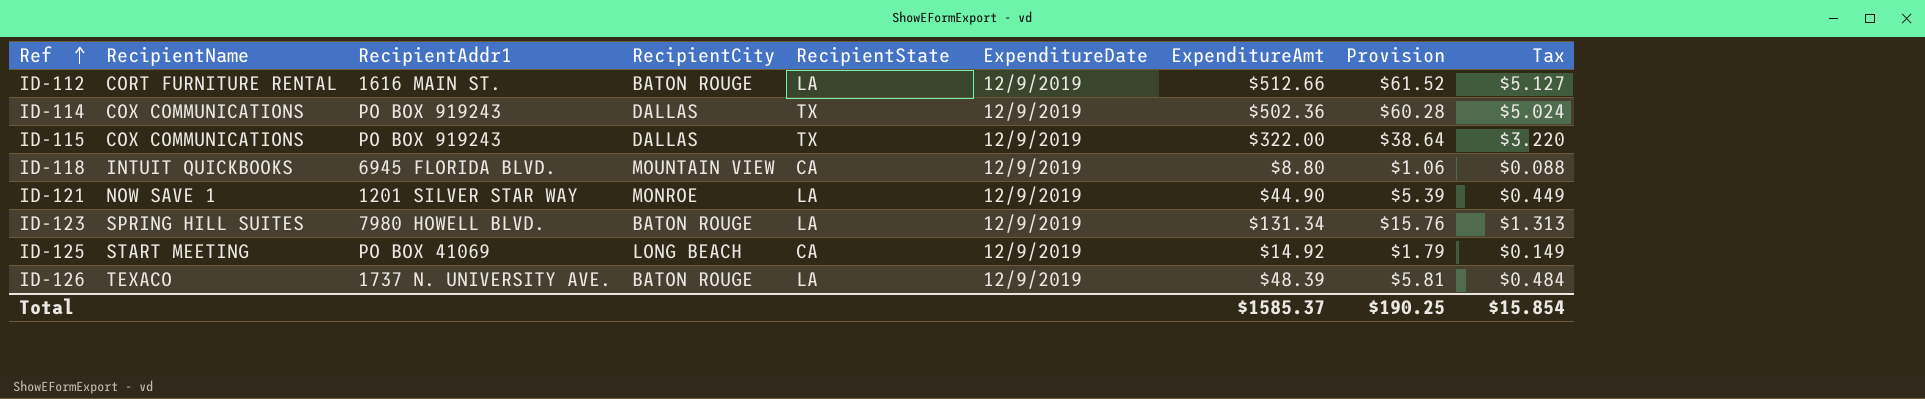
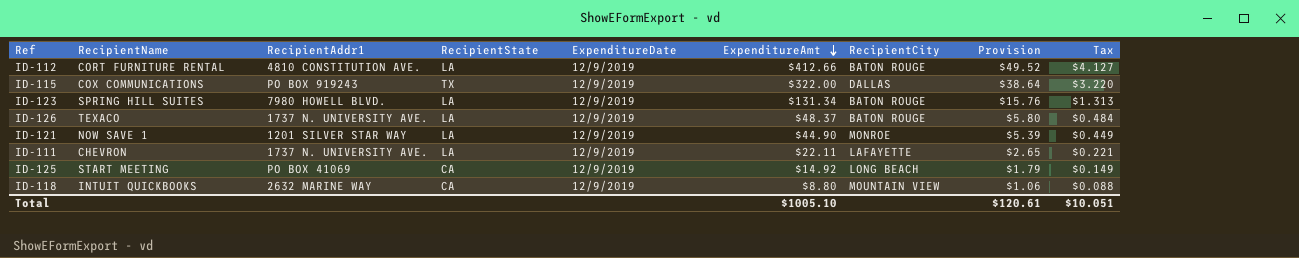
row order: Ref ascending -> ExpenditureAmt descending
column RecipientCity | position: 4 -> 7
row ID-114: COX COMMUNICATIONS | PO BOX 919243 | DALLAS | TX | 12/9/2019 | $502.36 | $60.28 | $5.024 -> none
ID-112 | RecipientAddr1: 1616 MAIN ST. -> 4810 CONSTITUTION AVE.
ID-112 | ExpenditureAmt: $512.66 -> $412.66
ID-112 | Provision: $61.52 -> $49.52
ID-112 | Tax: $5.127 -> $4.127
ID-126 | ExpenditureAmt: $48.39 -> $48.37
ID-126 | Provision: $5.81 -> $5.80
row ID-111: none -> CHEVRON | 1737 N. UNIVERSITY AVE. | LA | 12/9/2019 | $22.11 | LAFAYETTE | $2.65 | $0.221
ID-118 | RecipientAddr1: 6945 FLORIDA BLVD. -> 2632 MARINE WAY
Total | ExpenditureAmt: $1585.37 -> $1005.10
Total | Provision: $190.25 -> $120.61
Total | Tax: $15.854 -> $10.051

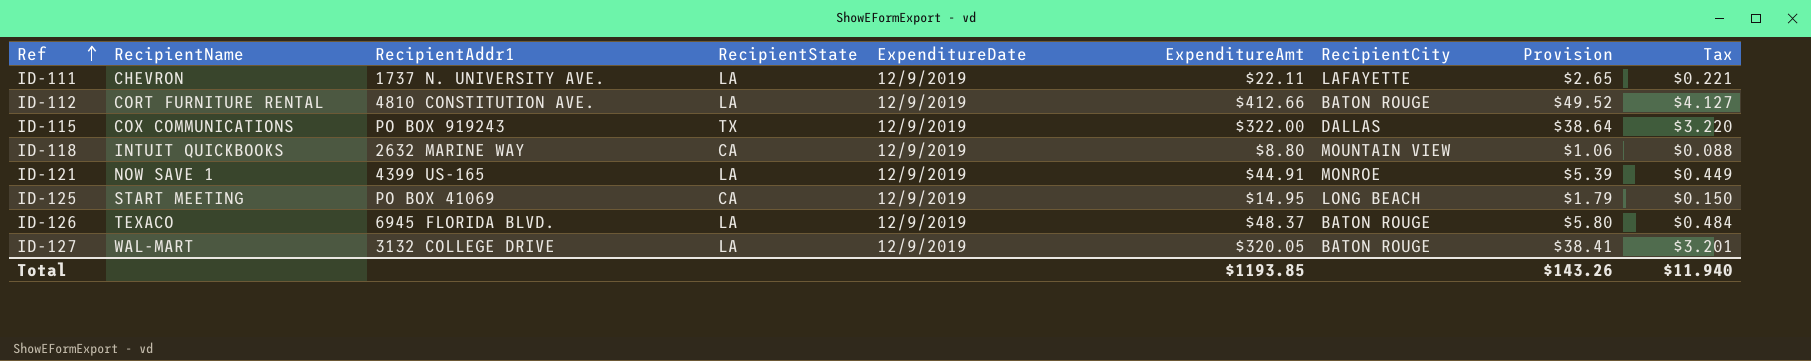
row order: ExpenditureAmt descending -> Ref ascending
row ID-123: SPRING HILL SUITES | 7980 HOWELL BLVD. | LA | 12/9/2019 | $131.34 | BATON ROUGE | $15.76 | $1.313 -> none
ID-121 | RecipientAddr1: 1201 SILVER STAR WAY -> 4399 US-165
ID-121 | ExpenditureAmt: $44.90 -> $44.91
ID-125 | ExpenditureAmt: $14.92 -> $14.95
ID-125 | Tax: $0.149 -> $0.150
ID-126 | RecipientAddr1: 1737 N. UNIVERSITY AVE. -> 6945 FLORIDA BLVD.
row ID-127: none -> WAL-MART | 3132 COLLEGE DRIVE | LA | 12/9/2019 | $320.05 | BATON ROUGE | $38.41 | $3.201
Total | ExpenditureAmt: $1005.10 -> $1193.85
Total | Provision: $120.61 -> $143.26
Total | Tax: $10.051 -> $11.940

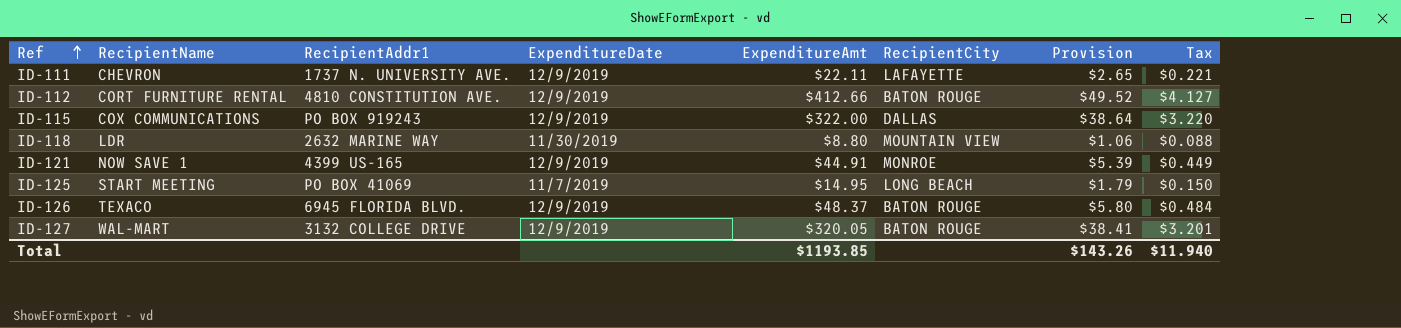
column RecipientState | position: 4 -> none
ID-118 | RecipientName: INTUIT QUICKBOOKS -> LDR
ID-118 | ExpenditureDate: 12/9/2019 -> 11/30/2019
ID-125 | ExpenditureDate: 12/9/2019 -> 11/7/2019

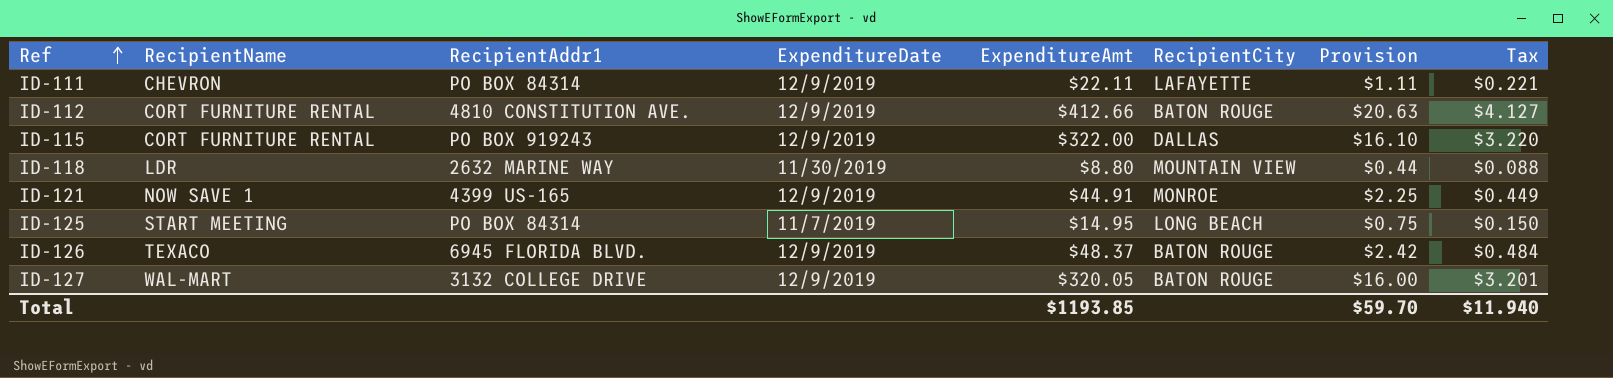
column Provision | formula: [ExpenditureAmt] * 0.12 -> [ExpenditureAmt] * 0.05
ID-111 | RecipientAddr1: 1737 N. UNIVERSITY AVE. -> PO BOX 84314
ID-115 | RecipientName: COX COMMUNICATIONS -> CORT FURNITURE RENTAL
ID-125 | RecipientAddr1: PO BOX 41069 -> PO BOX 84314
Total | Provision: $143.26 -> $59.70

